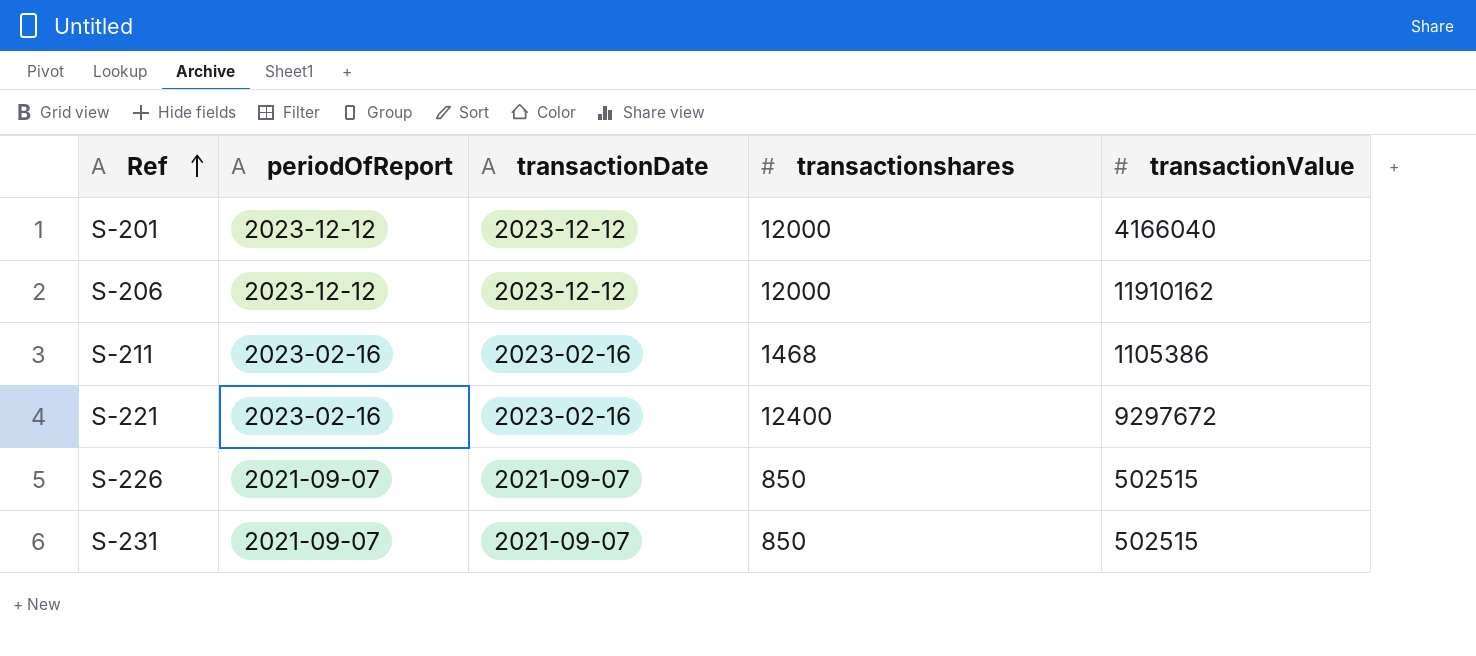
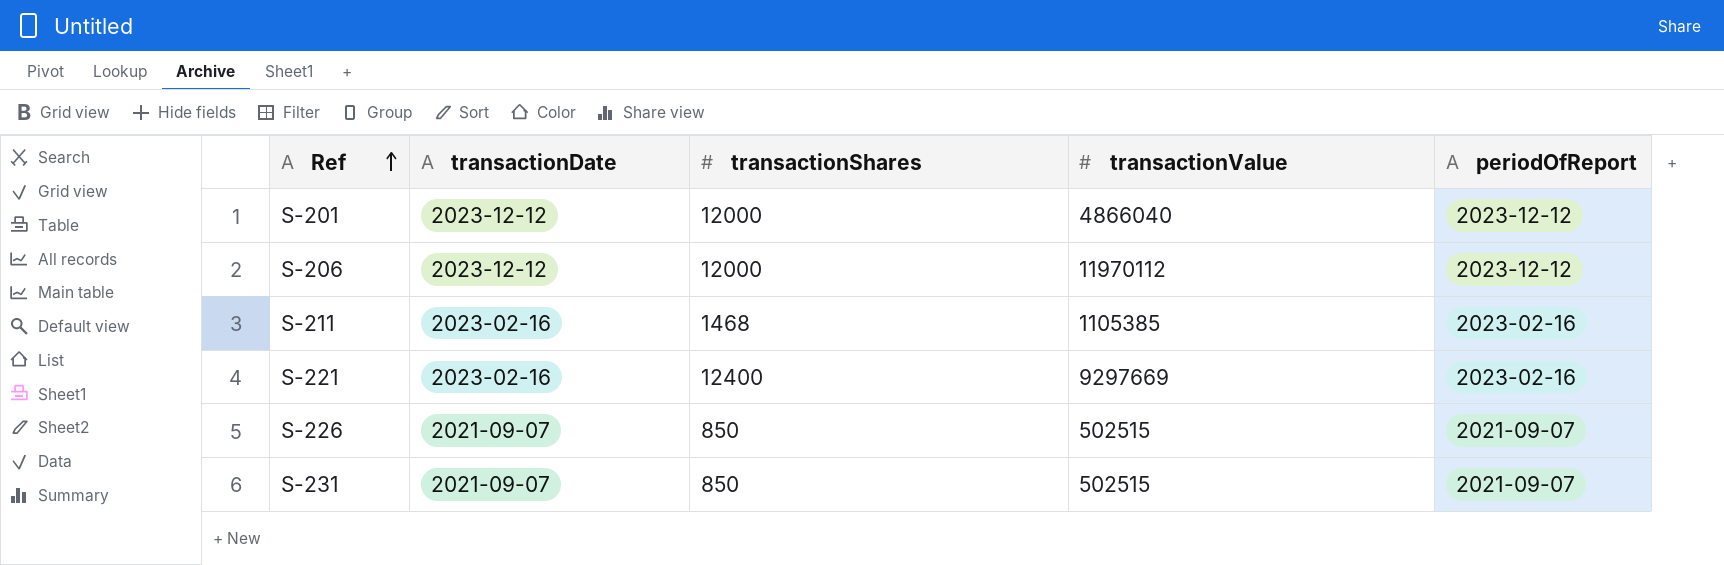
column name: transactionshares -> transactionShares
column periodOfReport | position: 2 -> 5
S-201 | transactionValue: 4166040 -> 4866040
S-206 | transactionValue: 11910162 -> 11970112
S-211 | transactionValue: 1105386 -> 1105385
S-221 | transactionValue: 9297672 -> 9297669

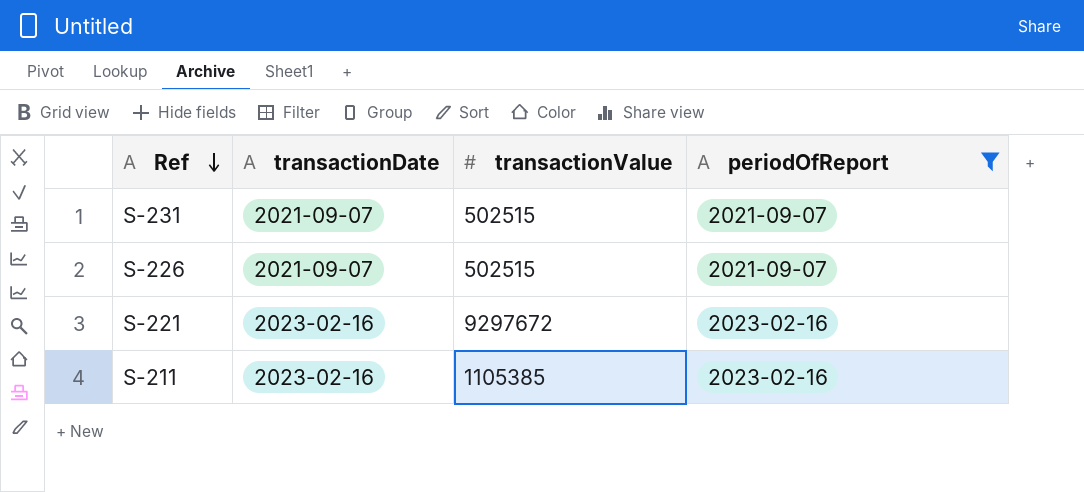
filter: none -> periodOfReport != 2023-12-12
row order: Ref ascending -> Ref descending
column transactionShares | position: 3 -> none
S-221 | transactionValue: 9297669 -> 9297672

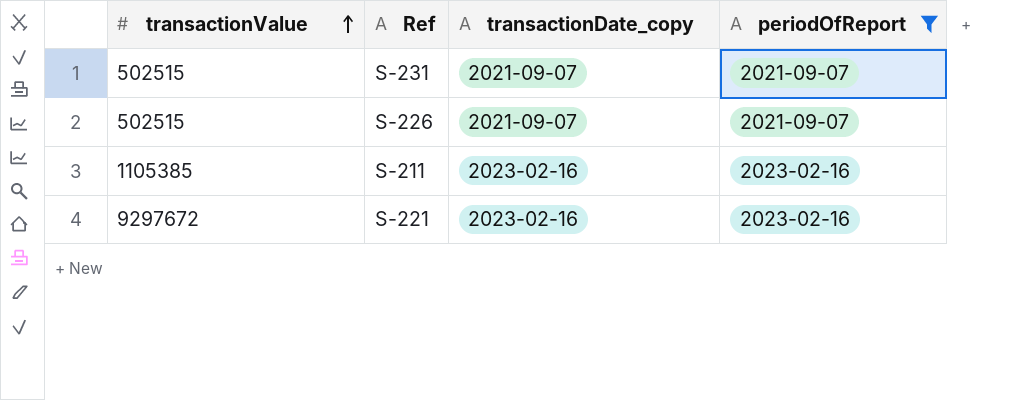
row order: Ref descending -> transactionValue ascending
column transactionValue | position: 3 -> 1
column name: transactionDate -> transactionDate_copy

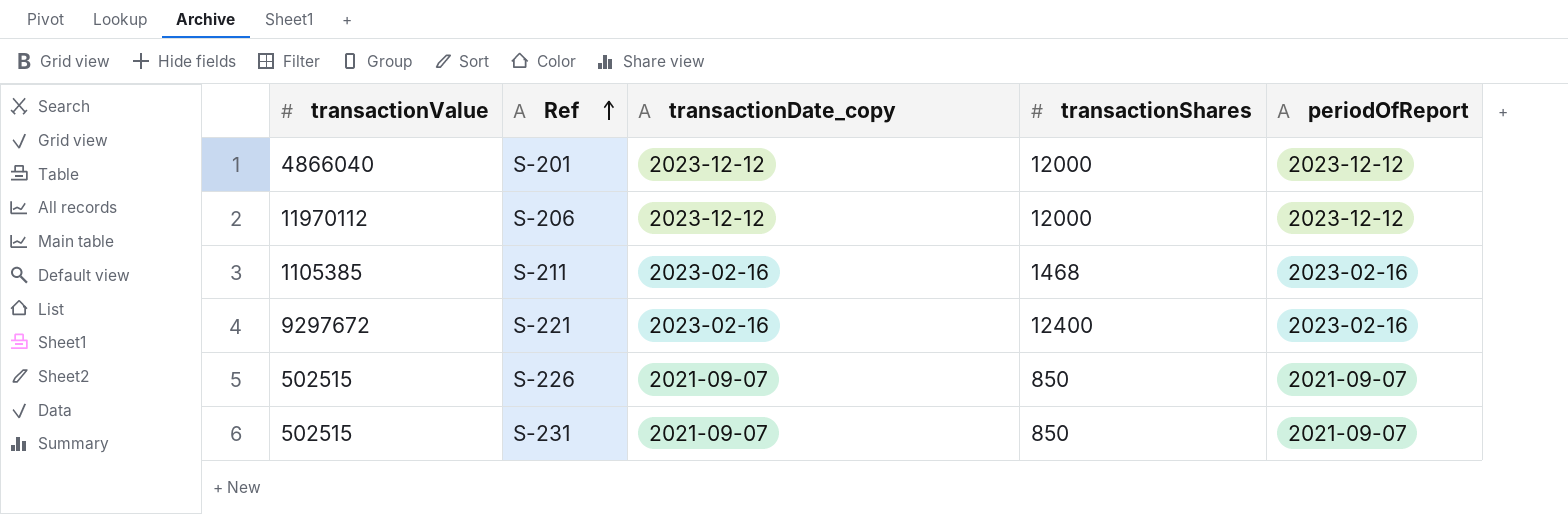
filter: periodOfReport != 2023-12-12 -> none
row order: transactionValue ascending -> Ref ascending
column transactionShares | position: none -> 4

